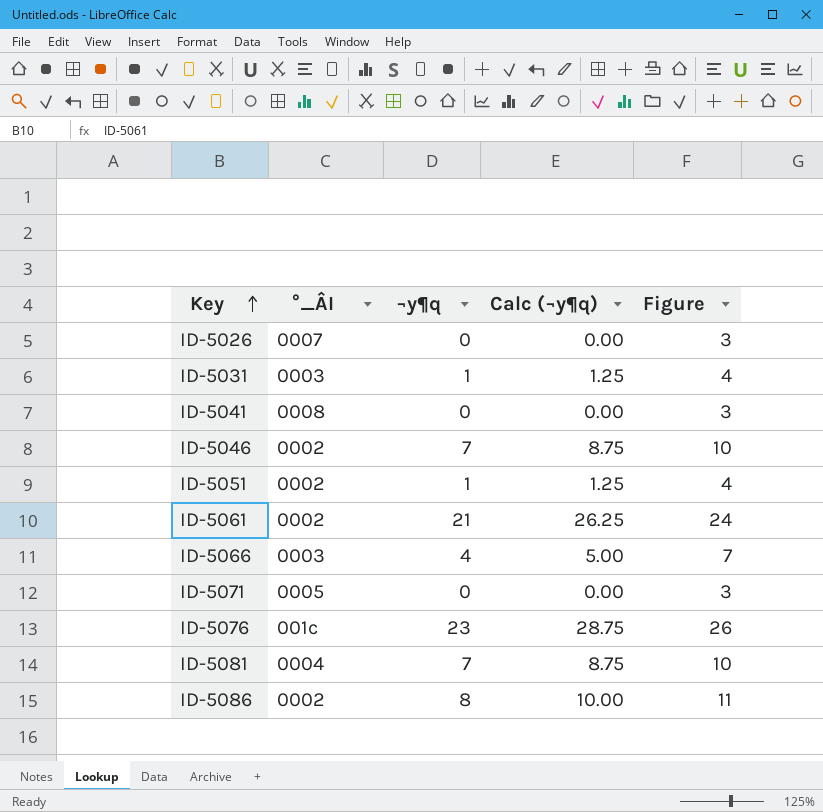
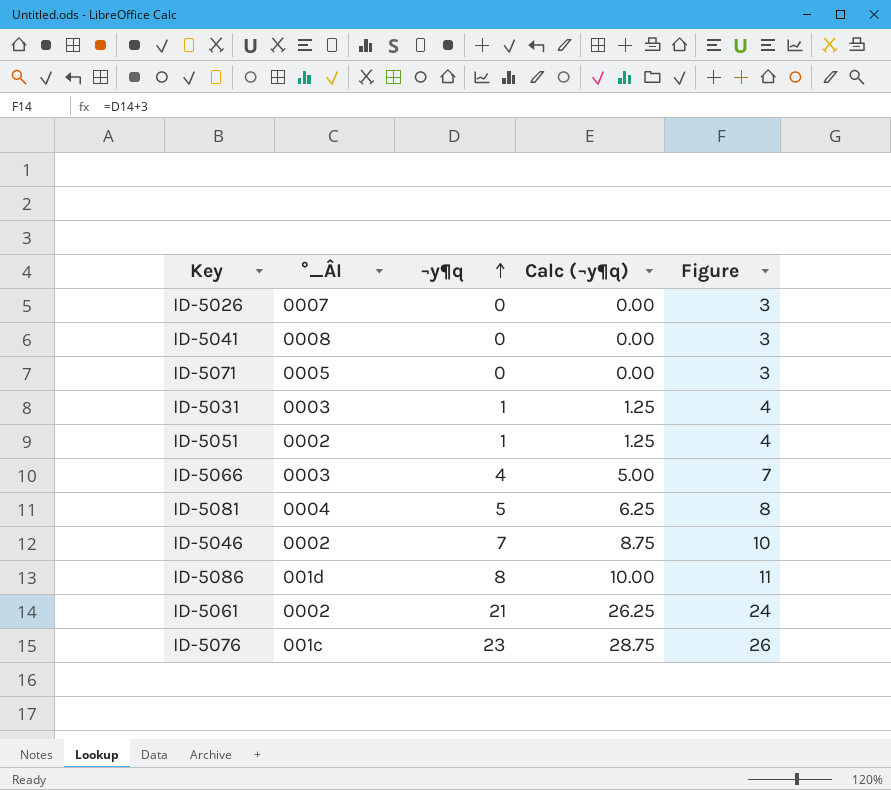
row order: Key ascending -> ¬y¶q ascending
ID-5081 | ¬y¶q: 7 -> 5
ID-5081 | Calc (¬y¶q): 8.75 -> 6.25
ID-5081 | Figure: 10 -> 8
ID-5086 | °_ÂI: 0002 -> 001d

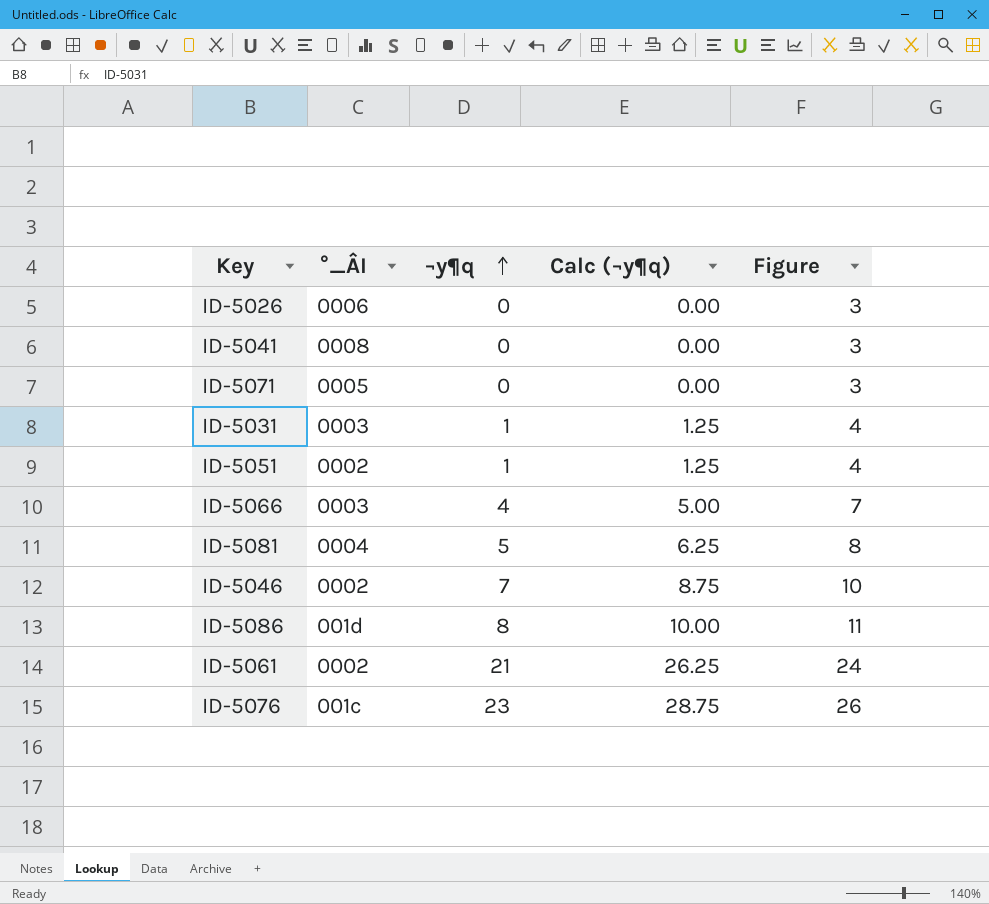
ID-5026 | °_ÂI: 0007 -> 0006

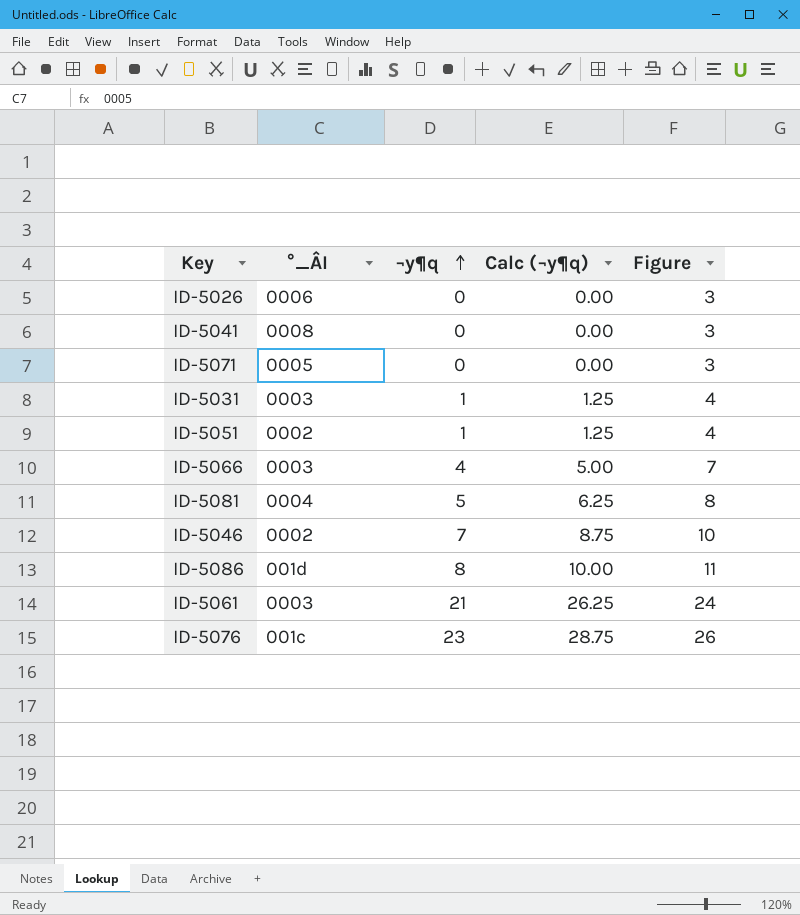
ID-5061 | °_ÂI: 0002 -> 0003

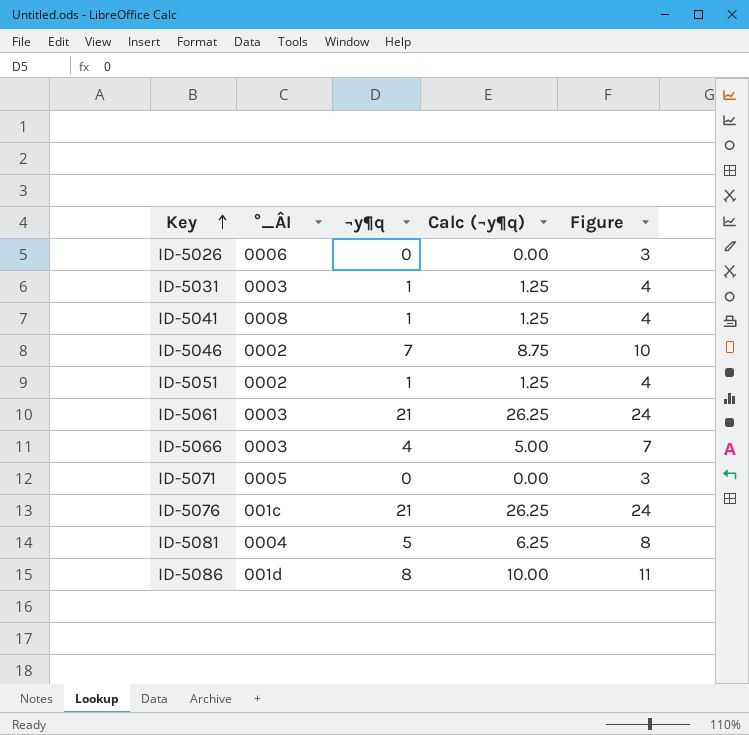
row order: ¬y¶q ascending -> Key ascending
ID-5041 | ¬y¶q: 0 -> 1
ID-5041 | Calc (¬y¶q): 0.00 -> 1.25
ID-5041 | Figure: 3 -> 4
ID-5076 | ¬y¶q: 23 -> 21
ID-5076 | Calc (¬y¶q): 28.75 -> 26.25
ID-5076 | Figure: 26 -> 24

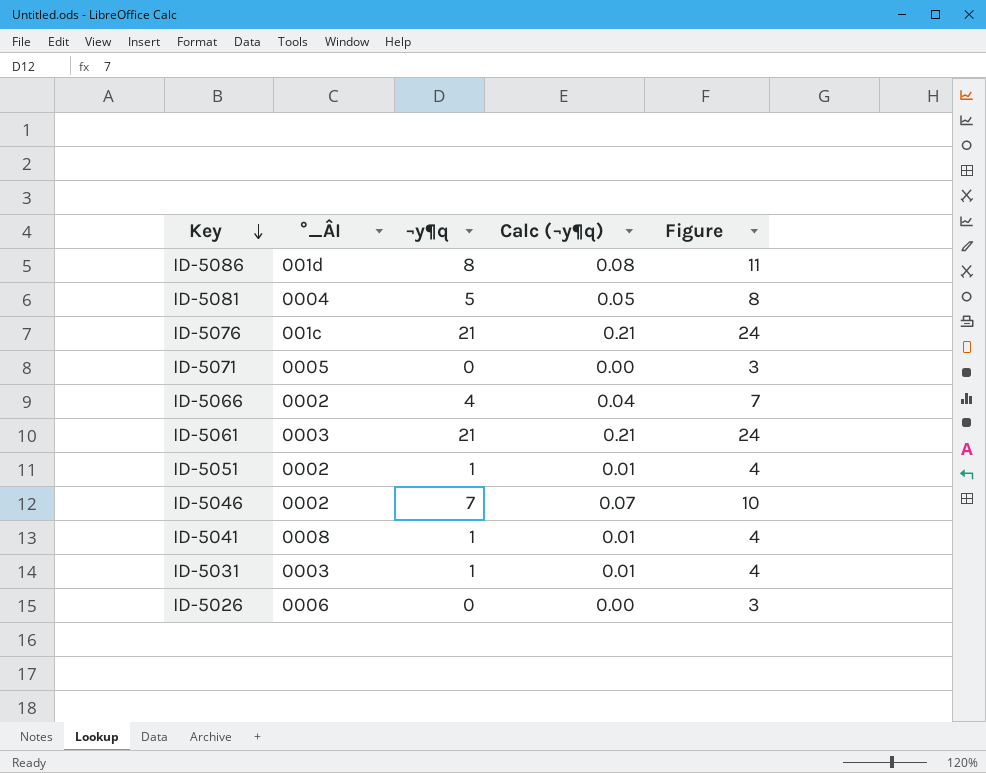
row order: Key ascending -> Key descending
column Calc (¬y¶q) | formula: [¬y¶q] * 1.25 -> [¬y¶q] * 0.01
ID-5066 | °_ÂI: 0003 -> 0002

